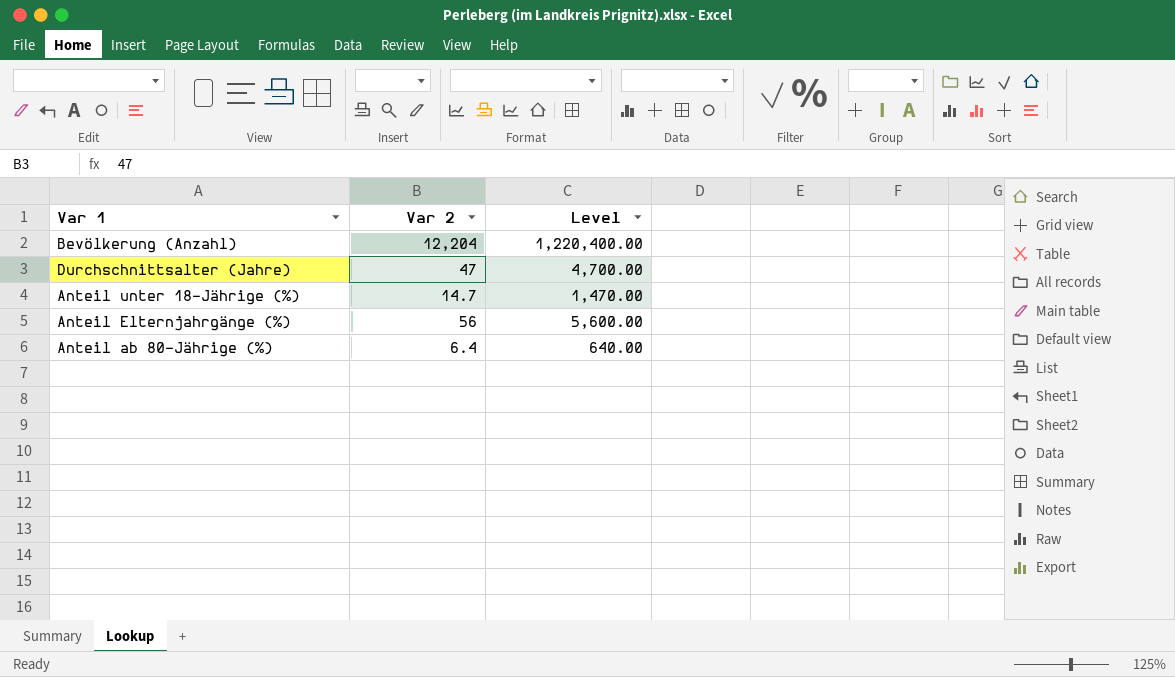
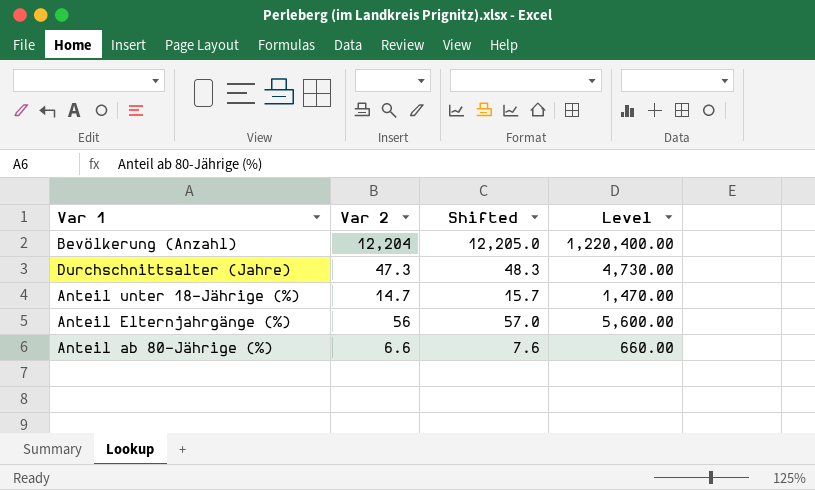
column Shifted | formula: none -> [Var 2] + 1
Durchschnittsalter (Jahre) | Var 2: 47 -> 47.3
Durchschnittsalter (Jahre) | Level: 4,700.00 -> 4,730.00
Anteil ab 80-Jährige (%) | Var 2: 6.4 -> 6.6
Anteil ab 80-Jährige (%) | Level: 640.00 -> 660.00

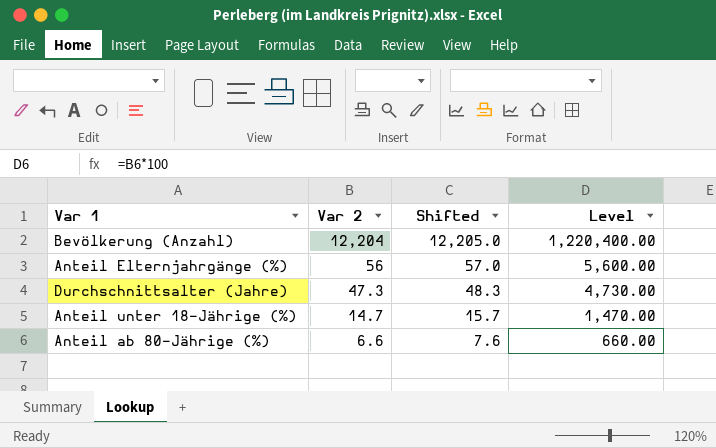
row order: none -> Var 2 descending

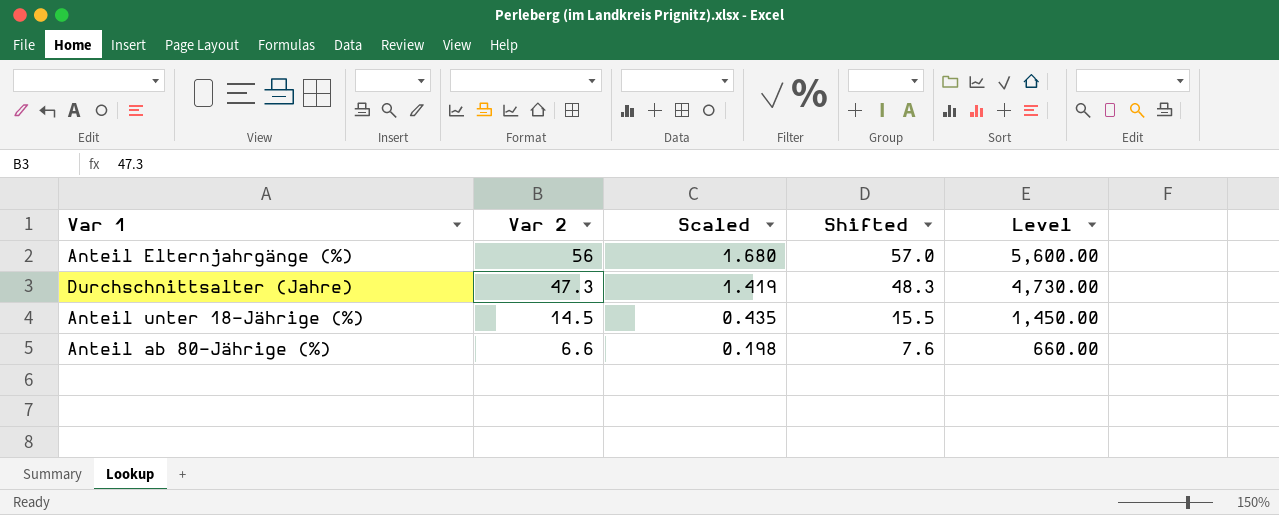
column Scaled | formula: none -> [Var 2] * 0.03
row Bevölkerung (Anzahl): 12,204 | 12,205.0 | 1,220,400.00 -> none
Anteil unter 18-Jährige (%) | Var 2: 14.7 -> 14.5
Anteil unter 18-Jährige (%) | Shifted: 15.7 -> 15.5
Anteil unter 18-Jährige (%) | Level: 1,470.00 -> 1,450.00

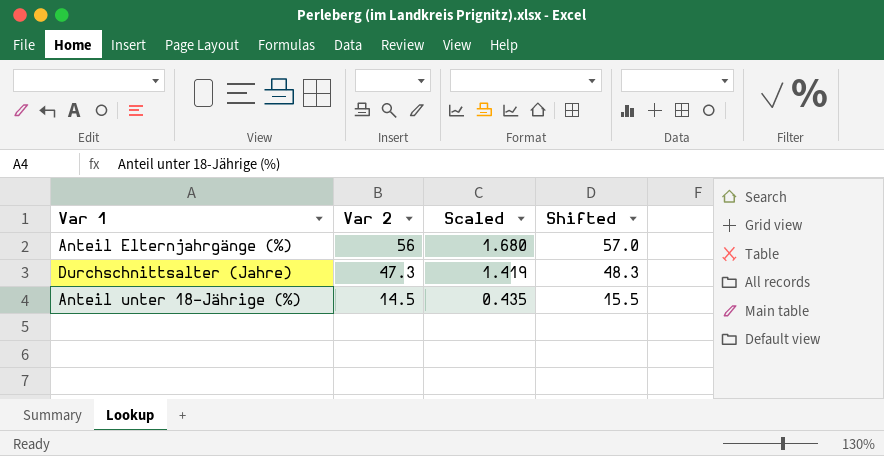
column Level | formula: [Var 2] * 100 -> none
row Anteil ab 80-Jährige (%): 6.6 | 0.198 | 7.6 | 660.00 -> none

